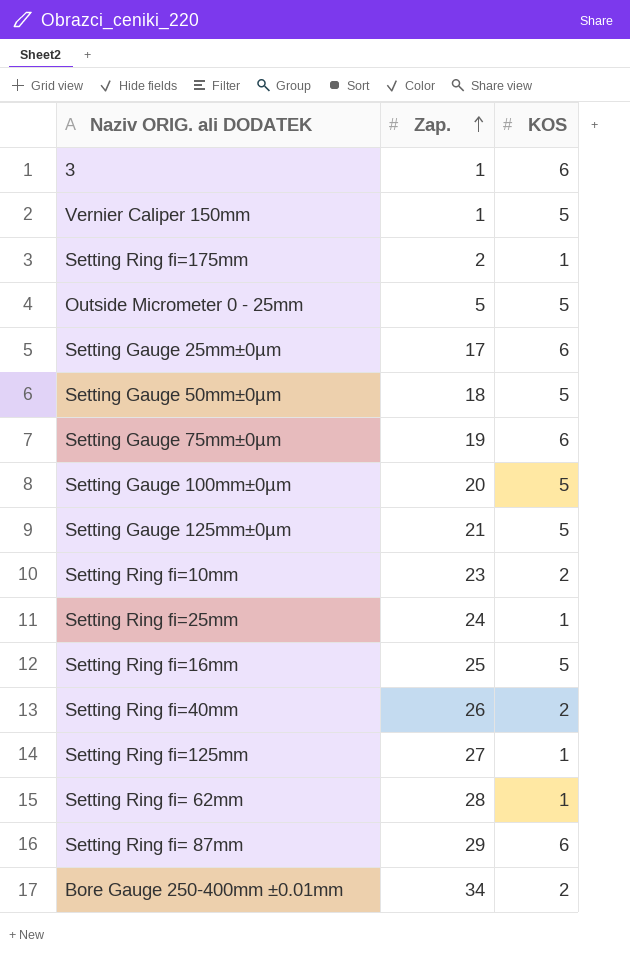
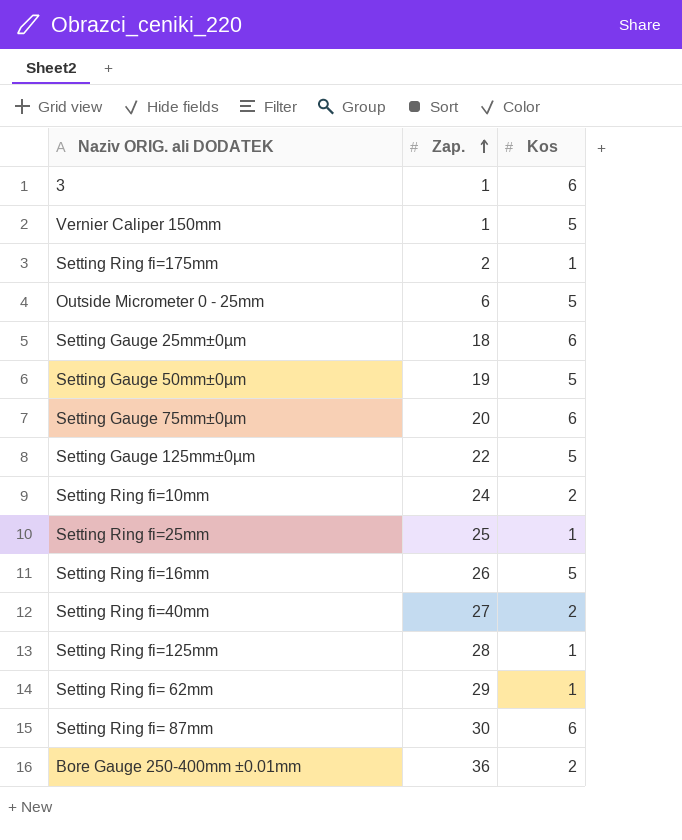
column name: KOS -> Kos
row Setting Gauge 100mm±0µm: 20 | 5 -> none
Outside Micrometer 0 - 25mm | Zap.: 5 -> 6
Setting Gauge 25mm±0µm | Zap.: 17 -> 18
Setting Gauge 50mm±0µm | Zap.: 18 -> 19
Setting Gauge 75mm±0µm | Zap.: 19 -> 20
Setting Gauge 125mm±0µm | Zap.: 21 -> 22
Setting Ring fi=10mm | Zap.: 23 -> 24
Setting Ring fi=25mm | Zap.: 24 -> 25
Setting Ring fi=16mm | Zap.: 25 -> 26
Setting Ring fi=40mm | Zap.: 26 -> 27
Setting Ring fi=125mm | Zap.: 27 -> 28
Setting Ring fi= 62mm | Zap.: 28 -> 29
Setting Ring fi= 87mm | Zap.: 29 -> 30
Bore Gauge 250-400mm ±0.01mm | Zap.: 34 -> 36

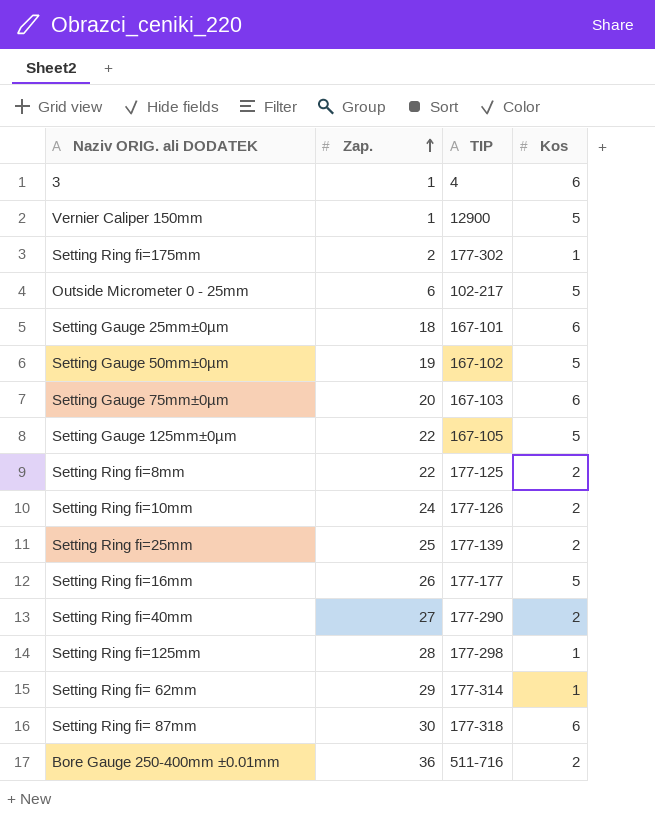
column TIP | position: none -> 3
row Setting Ring fi=8mm: none -> 22 | 177-125 | 2
Setting Ring fi=25mm | Kos: 1 -> 2

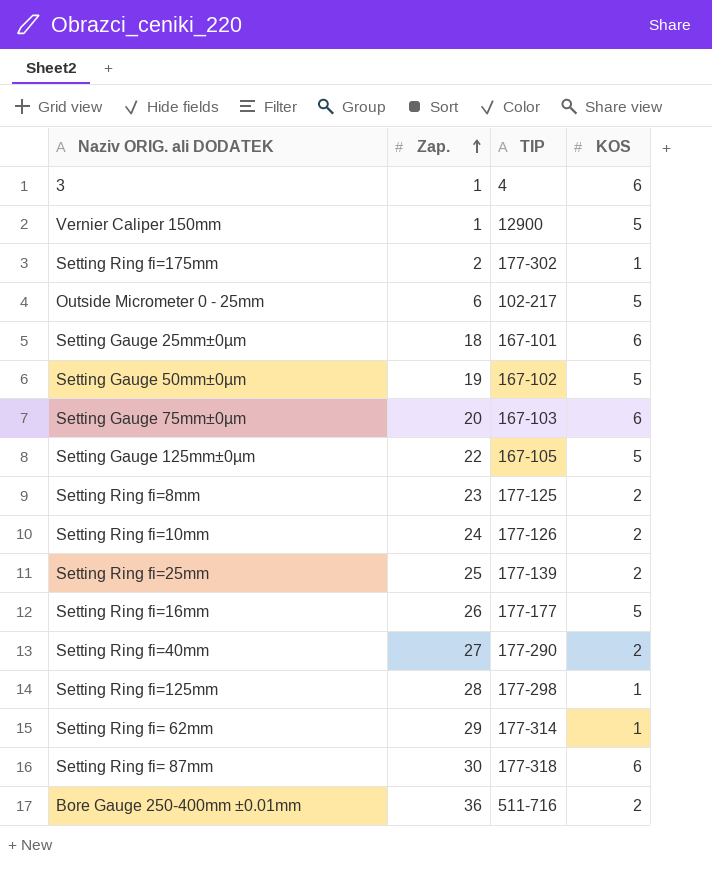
column name: Kos -> KOS
Setting Ring fi=8mm | Zap.: 22 -> 23

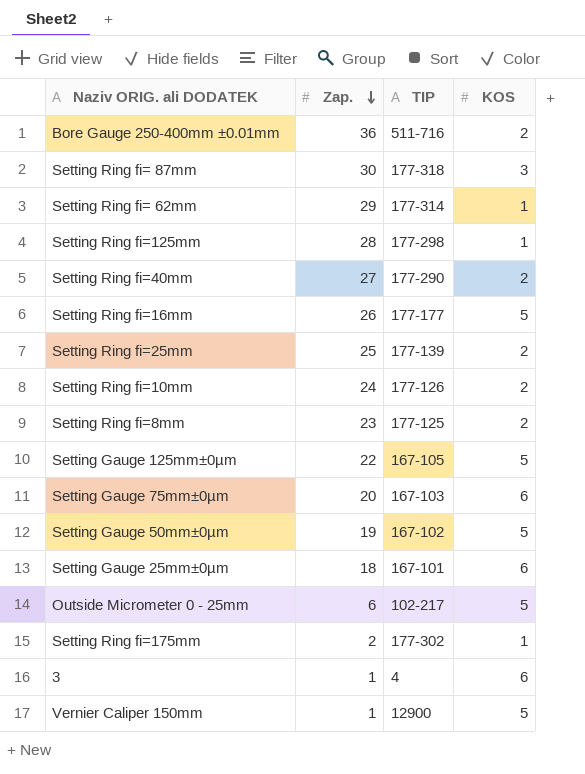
row order: Zap. ascending -> Zap. descending
Setting Ring fi= 87mm | KOS: 6 -> 3

